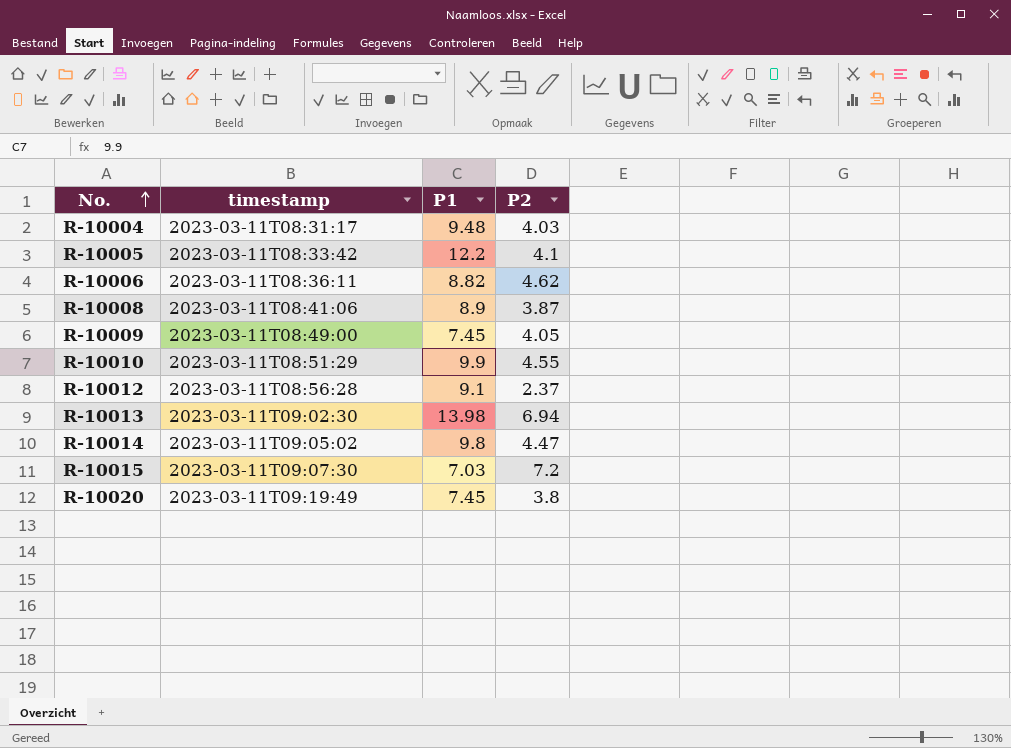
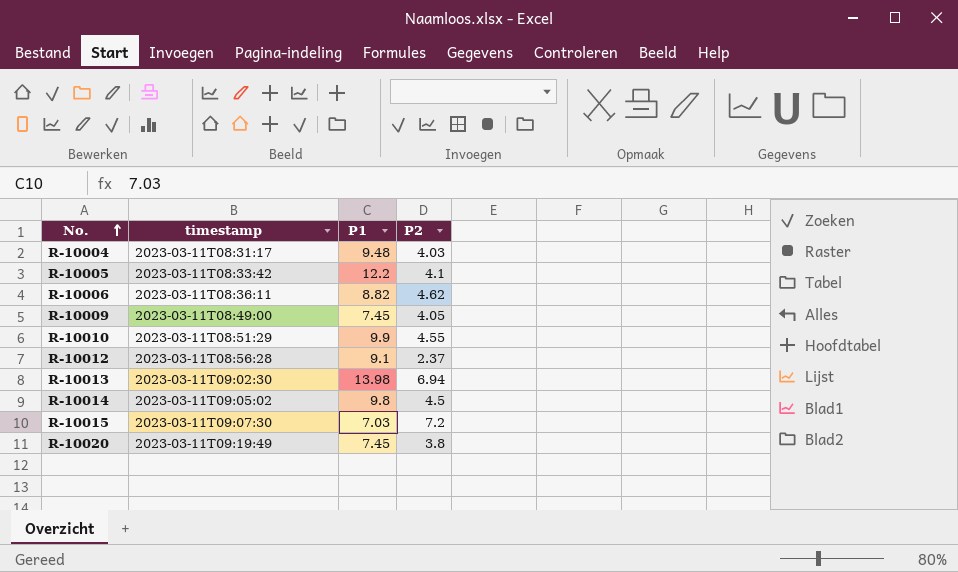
row R-10008: 2023-03-11T08:41:06 | 8.9 | 3.87 -> none
R-10014 | P2: 4.47 -> 4.5

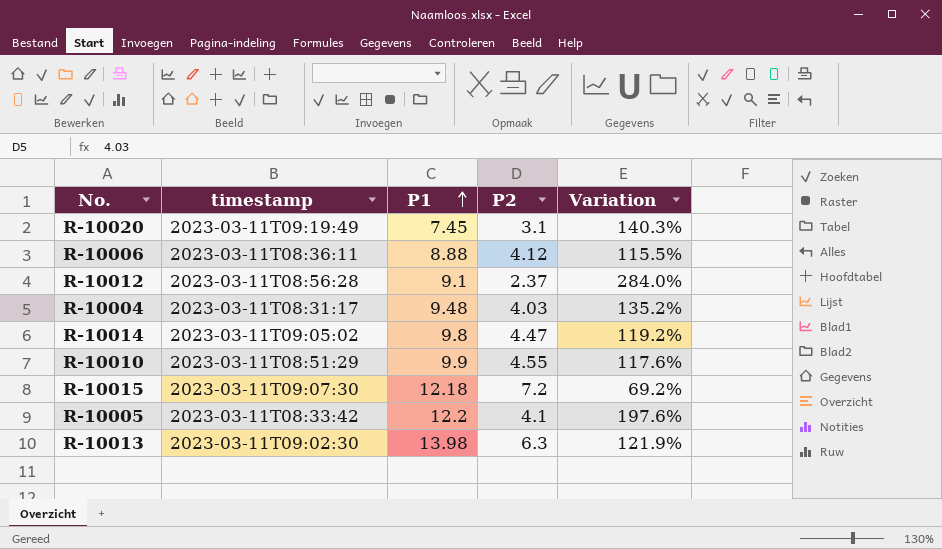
row order: No. ascending -> P1 ascending
column Variation | formula: none -> ([P1] - [P2]) / [P2]
row R-10009: 2023-03-11T08:49:00 | 7.45 | 4.05 -> none
R-10020 | P2: 3.8 -> 3.1
R-10006 | P1: 8.82 -> 8.88
R-10006 | P2: 4.62 -> 4.12
R-10014 | P2: 4.5 -> 4.47
R-10015 | P1: 7.03 -> 12.18
R-10013 | P2: 6.94 -> 6.3

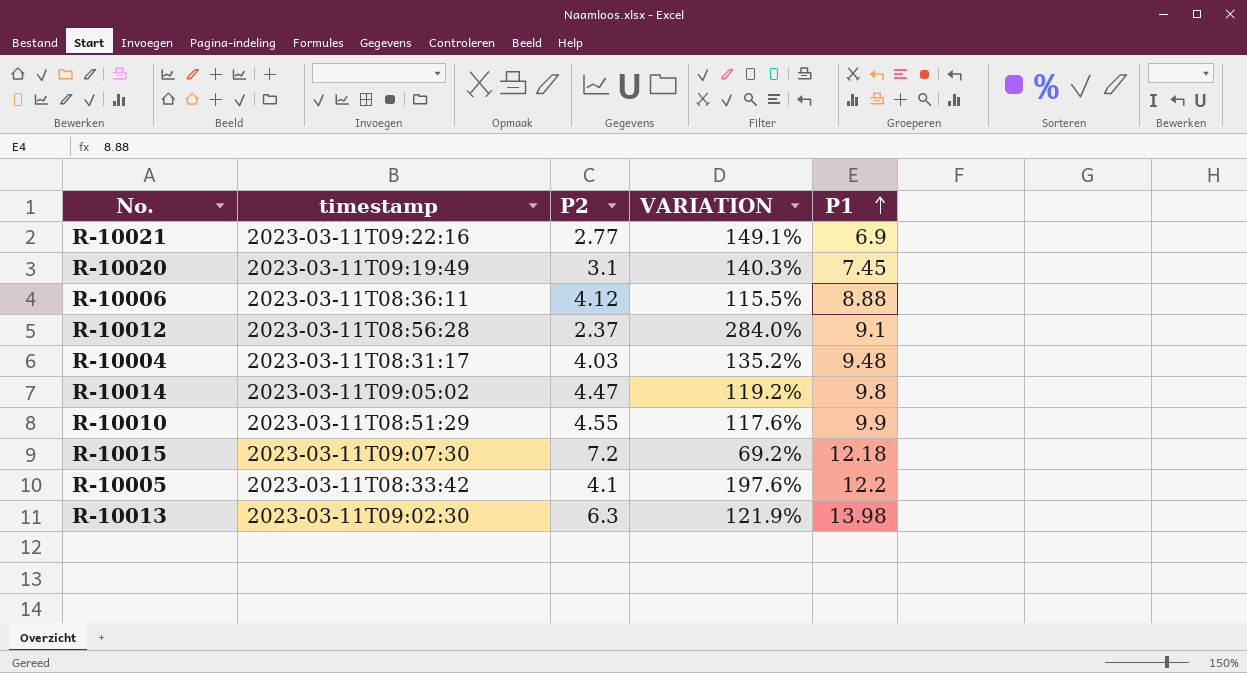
column name: Variation -> VARIATION
column P1 | position: 3 -> 5
row R-10021: none -> 2023-03-11T09:22:16 | 2.77 | 149.1% | 6.9

